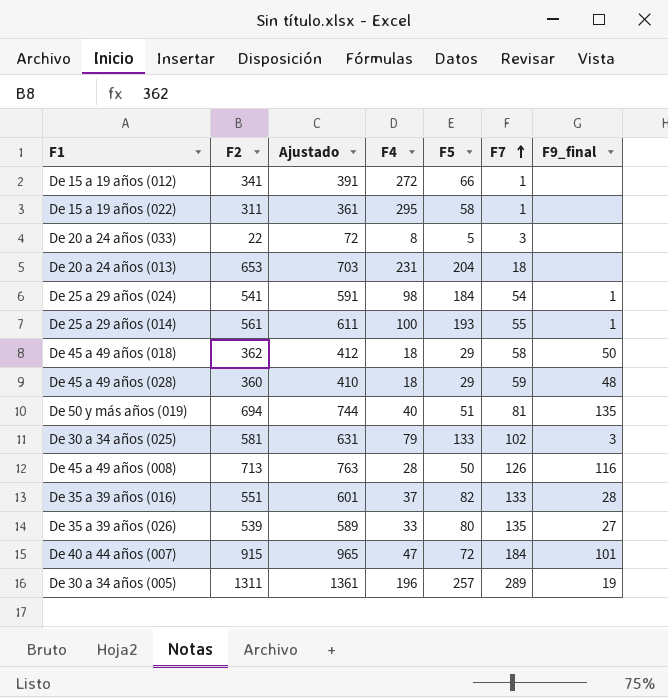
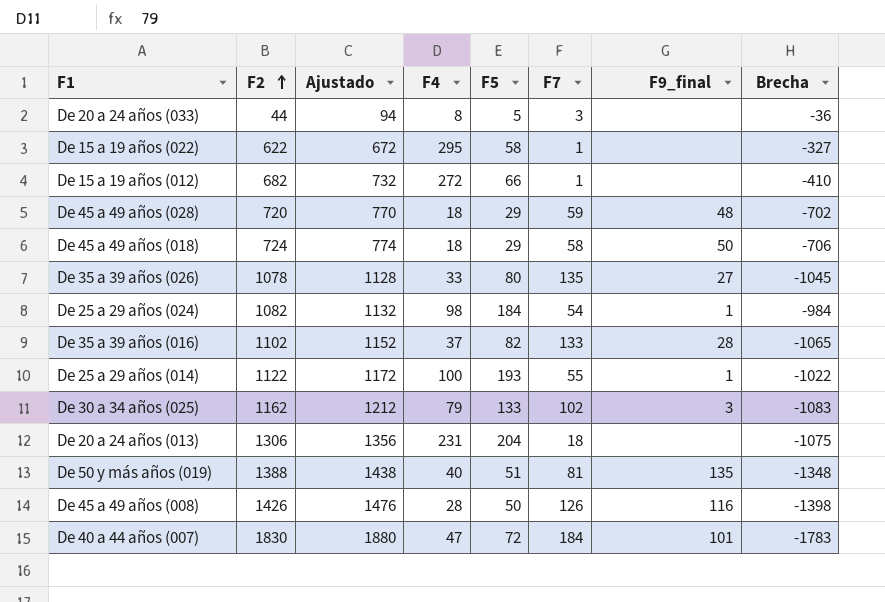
row order: F7 ascending -> F2 ascending
column Brecha | formula: none -> [F4] - [F2]
row De 30 a 34 años (005): 1311 | 1361 | 196 | 257 | 289 | 19 -> none
De 20 a 24 años (033) | F2: 22 -> 44
De 20 a 24 años (033) | Ajustado: 72 -> 94
De 15 a 19 años (022) | F2: 311 -> 622
De 15 a 19 años (022) | Ajustado: 361 -> 672
De 15 a 19 años (012) | F2: 341 -> 682
De 15 a 19 años (012) | Ajustado: 391 -> 732
De 45 a 49 años (028) | F2: 360 -> 720
De 45 a 49 años (028) | Ajustado: 410 -> 770
De 45 a 49 años (018) | F2: 362 -> 724
De 45 a 49 años (018) | Ajustado: 412 -> 774
De 35 a 39 años (026) | F2: 539 -> 1078
De 35 a 39 años (026) | Ajustado: 589 -> 1128
De 25 a 29 años (024) | F2: 541 -> 1082
De 25 a 29 años (024) | Ajustado: 591 -> 1132
De 35 a 39 años (016) | F2: 551 -> 1102
De 35 a 39 años (016) | Ajustado: 601 -> 1152
De 25 a 29 años (014) | F2: 561 -> 1122
De 25 a 29 años (014) | Ajustado: 611 -> 1172
De 30 a 34 años (025) | F2: 581 -> 1162
De 30 a 34 años (025) | Ajustado: 631 -> 1212
De 20 a 24 años (013) | F2: 653 -> 1306
De 20 a 24 años (013) | Ajustado: 703 -> 1356
De 50 y más años (019) | F2: 694 -> 1388
De 50 y más años (019) | Ajustado: 744 -> 1438
De 45 a 49 años (008) | F2: 713 -> 1426
De 45 a 49 años (008) | Ajustado: 763 -> 1476
De 40 a 44 años (007) | F2: 915 -> 1830
De 40 a 44 años (007) | Ajustado: 965 -> 1880

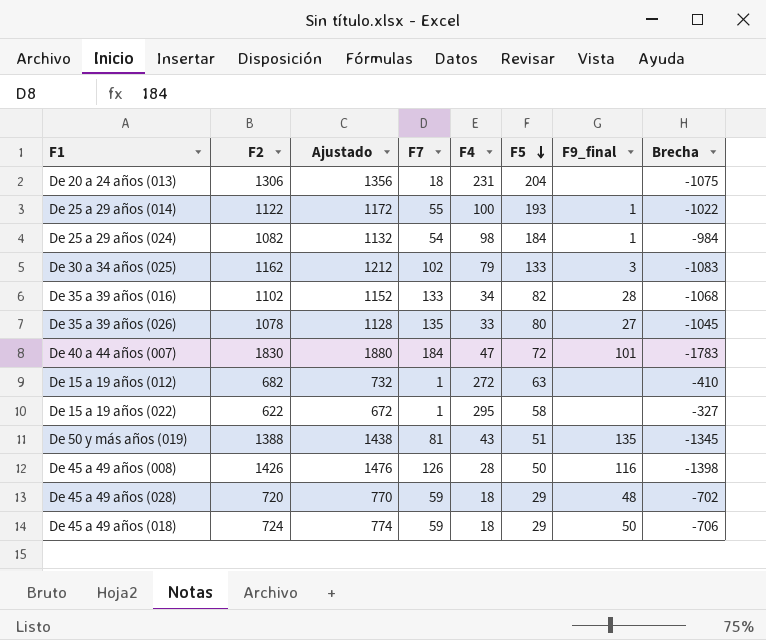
row order: F2 ascending -> F5 descending
column F7 | position: 6 -> 4
row De 20 a 24 años (033): 44 | 94 | 8 | 5 | 3 | none | -36 -> none
De 35 a 39 años (016) | F4: 37 -> 34
De 35 a 39 años (016) | Brecha: -1065 -> -1068
De 15 a 19 años (012) | F5: 66 -> 63
De 50 y más años (019) | F4: 40 -> 43
De 50 y más años (019) | Brecha: -1348 -> -1345
De 45 a 49 años (018) | F7: 58 -> 59

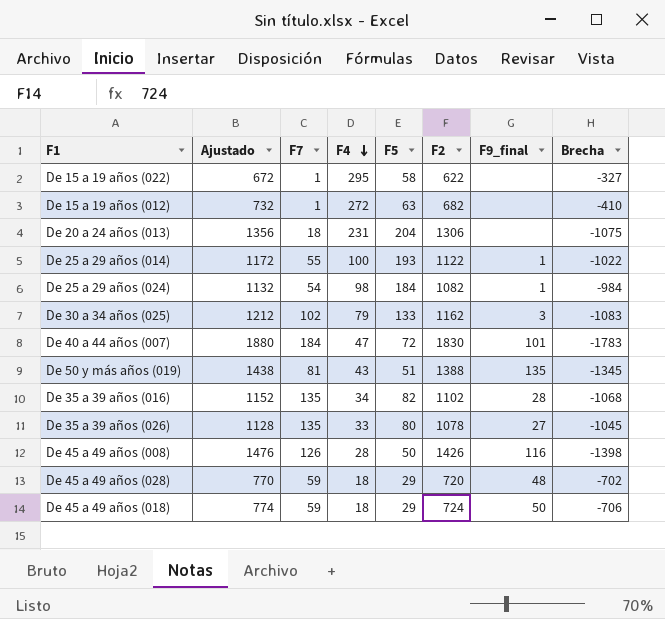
row order: F5 descending -> F4 descending
column F2 | position: 2 -> 6
De 35 a 39 años (016) | F7: 133 -> 135

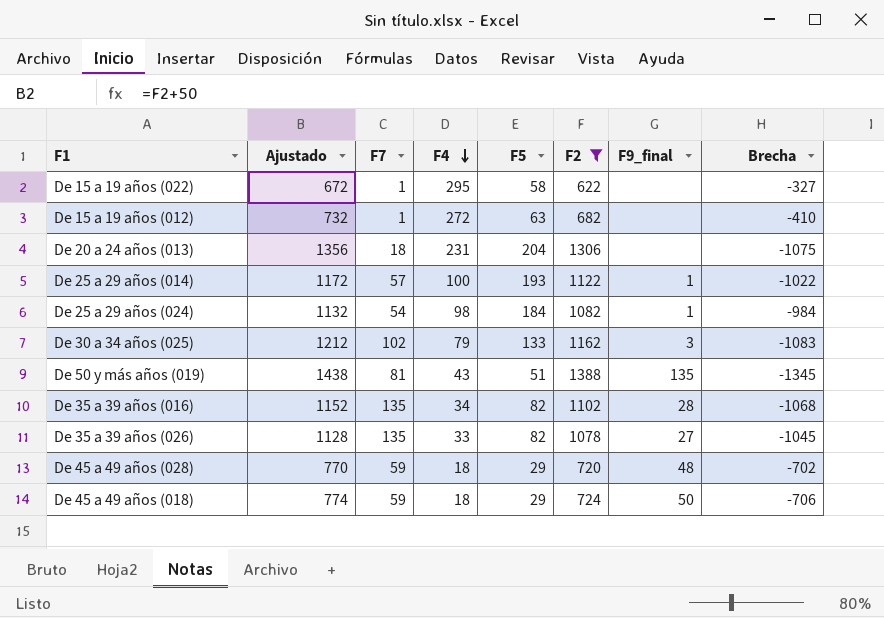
filter: none -> F2 <= 1388
De 25 a 29 años (014) | F7: 55 -> 57
De 35 a 39 años (026) | F5: 80 -> 82

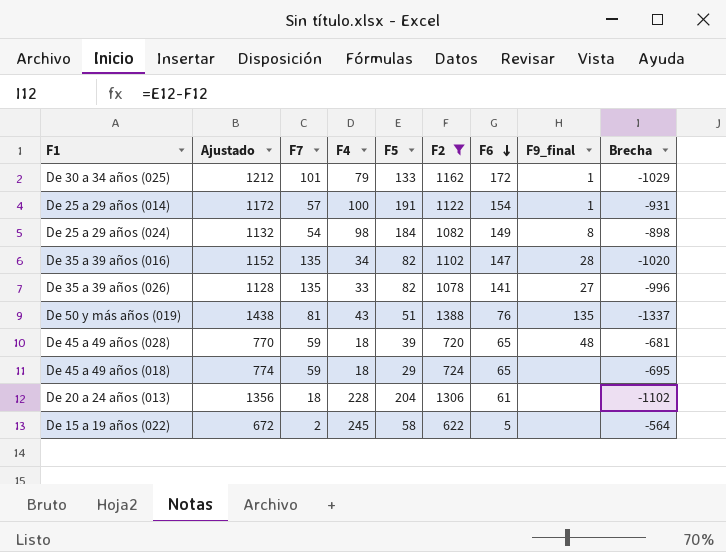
row order: F4 descending -> F6 descending
column F6 | position: none -> 7
column Brecha | formula: [F4] - [F2] -> [F5] - [F2]
row De 15 a 19 años (012): 732 | 1 | 272 | 63 | 682 | none | -410 -> none
De 30 a 34 años (025) | F7: 102 -> 101
De 30 a 34 años (025) | F9_final: 3 -> 1
De 25 a 29 años (014) | F5: 193 -> 191
De 25 a 29 años (024) | F9_final: 1 -> 8
De 45 a 49 años (028) | F5: 29 -> 39
De 45 a 49 años (018) | F9_final: 50 -> none
De 20 a 24 años (013) | F4: 231 -> 228
De 15 a 19 años (022) | F7: 1 -> 2
De 15 a 19 años (022) | F4: 295 -> 245

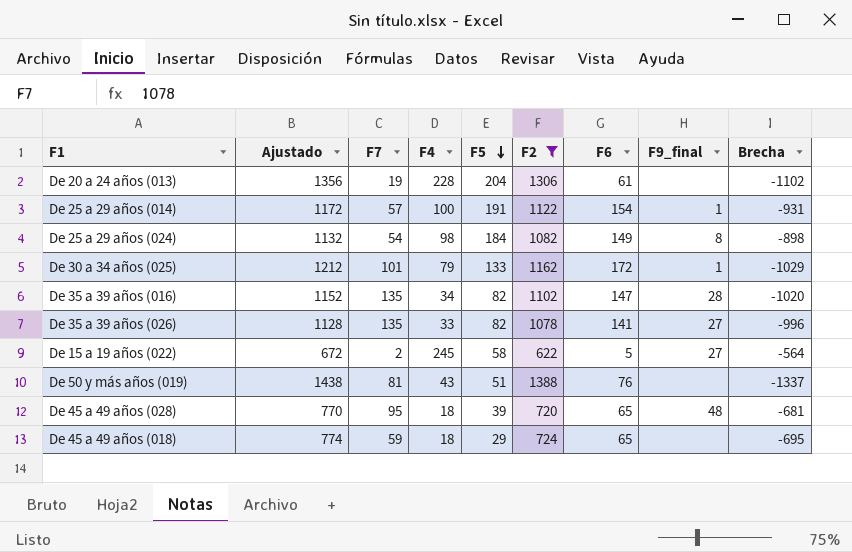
row order: F6 descending -> F5 descending
De 20 a 24 años (013) | F7: 18 -> 19
De 15 a 19 años (022) | F9_final: none -> 27
De 50 y más años (019) | F9_final: 135 -> none
De 45 a 49 años (028) | F7: 59 -> 95

